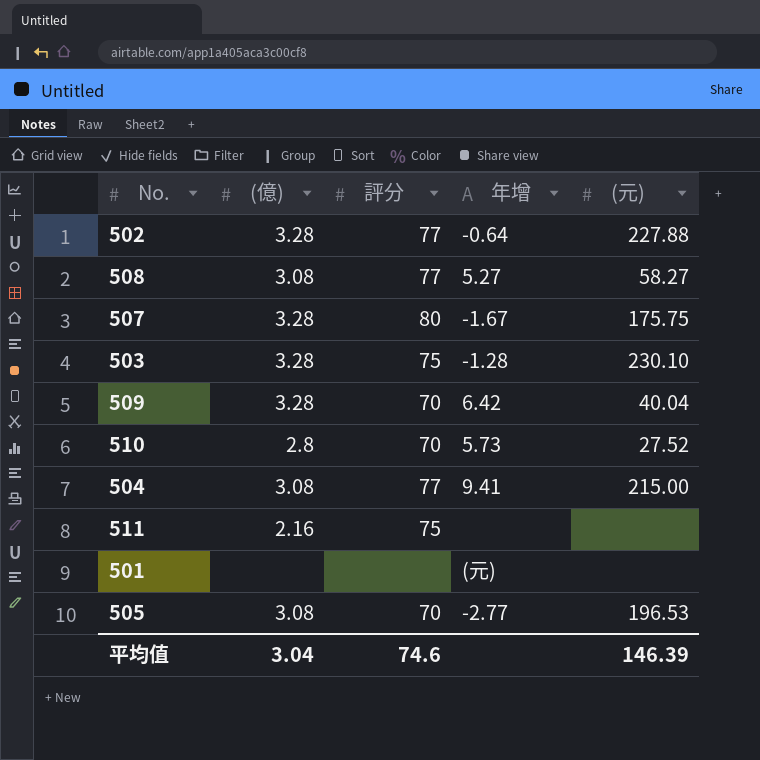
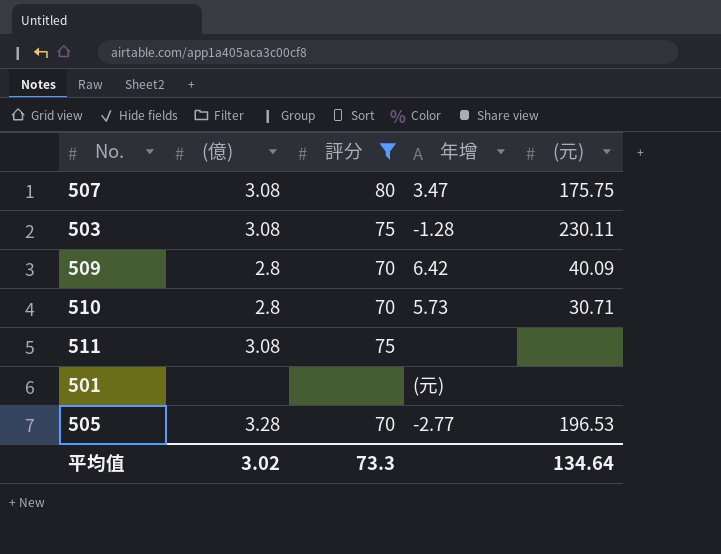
filter: none -> 評分 != 77
507 | (億): 3.28 -> 3.08
507 | 年增: -1.67 -> 3.47
503 | (億): 3.28 -> 3.08
503 | (元): 230.10 -> 230.11
509 | (億): 3.28 -> 2.8
509 | (元): 40.04 -> 40.09
510 | (元): 27.52 -> 30.71
511 | (億): 2.16 -> 3.08
505 | (億): 3.08 -> 3.28
平均值 | (億): 3.04 -> 3.02
平均值 | 評分: 74.6 -> 73.3
平均值 | (元): 146.39 -> 134.64

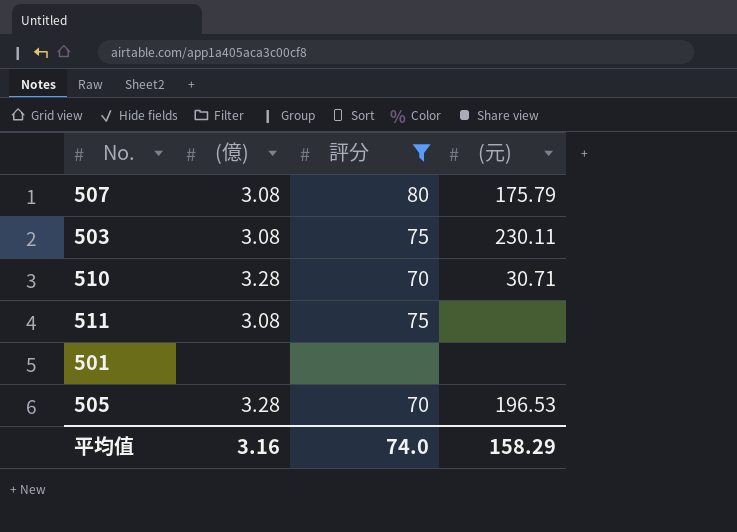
column 年增 | position: 4 -> none
row 509: 2.8 | 70 | 6.42 | 40.09 -> none
507 | (元): 175.75 -> 175.79
510 | (億): 2.8 -> 3.28
平均值 | (億): 3.02 -> 3.16
平均值 | 評分: 73.3 -> 74.0
平均值 | (元): 134.64 -> 158.29

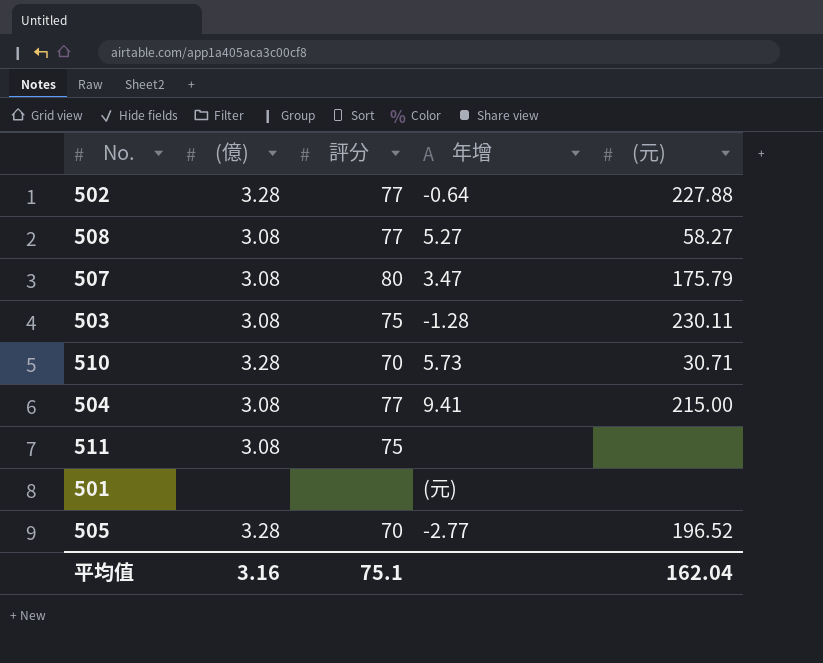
filter: 評分 != 77 -> none
column 年增 | position: none -> 4
505 | (元): 196.53 -> 196.52
平均值 | 評分: 74.0 -> 75.1
平均值 | (元): 158.29 -> 162.04

